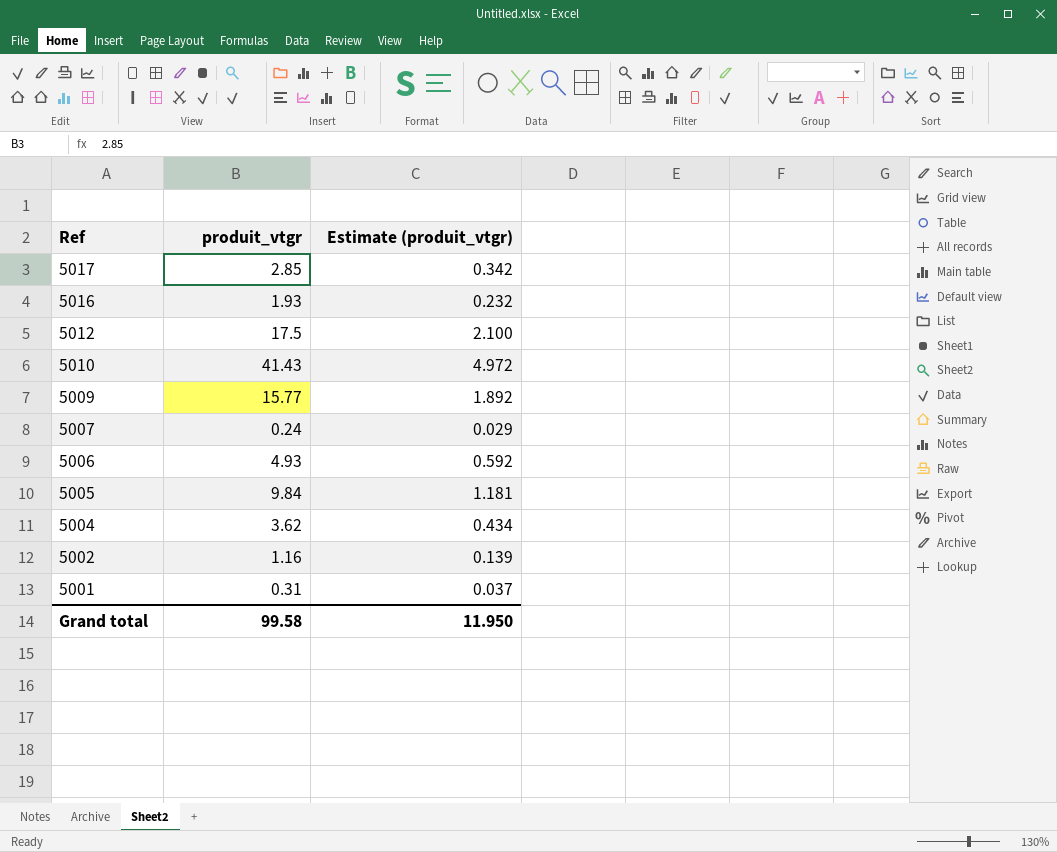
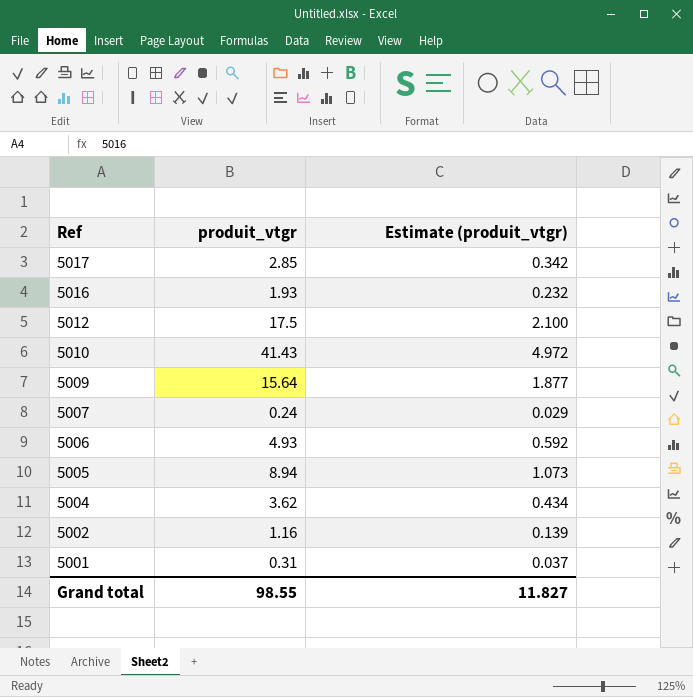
5009 | produit_vtgr: 15.77 -> 15.64
5009 | Estimate (produit_vtgr): 1.892 -> 1.877
5005 | produit_vtgr: 9.84 -> 8.94
5005 | Estimate (produit_vtgr): 1.181 -> 1.073
Grand total | produit_vtgr: 99.58 -> 98.55
Grand total | Estimate (produit_vtgr): 11.950 -> 11.827

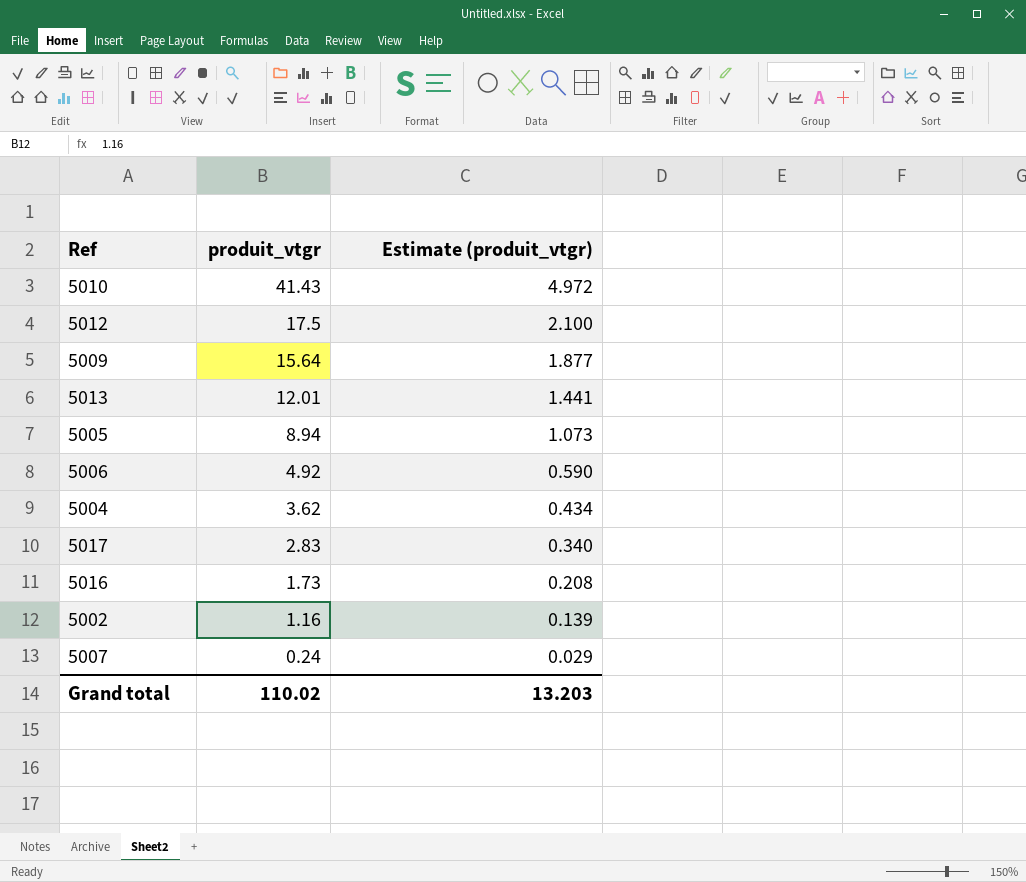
row order: Ref descending -> produit_vtgr descending
row 5001: 0.31 | 0.037 -> none
row 5013: none -> 12.01 | 1.441
5006 | produit_vtgr: 4.93 -> 4.92
5006 | Estimate (produit_vtgr): 0.592 -> 0.590
5017 | produit_vtgr: 2.85 -> 2.83
5017 | Estimate (produit_vtgr): 0.342 -> 0.340
5016 | produit_vtgr: 1.93 -> 1.73
5016 | Estimate (produit_vtgr): 0.232 -> 0.208
Grand total | produit_vtgr: 98.55 -> 110.02
Grand total | Estimate (produit_vtgr): 11.827 -> 13.203

